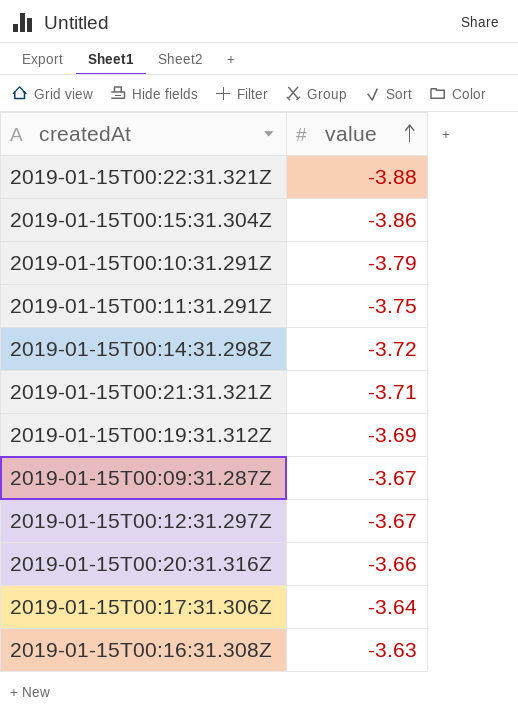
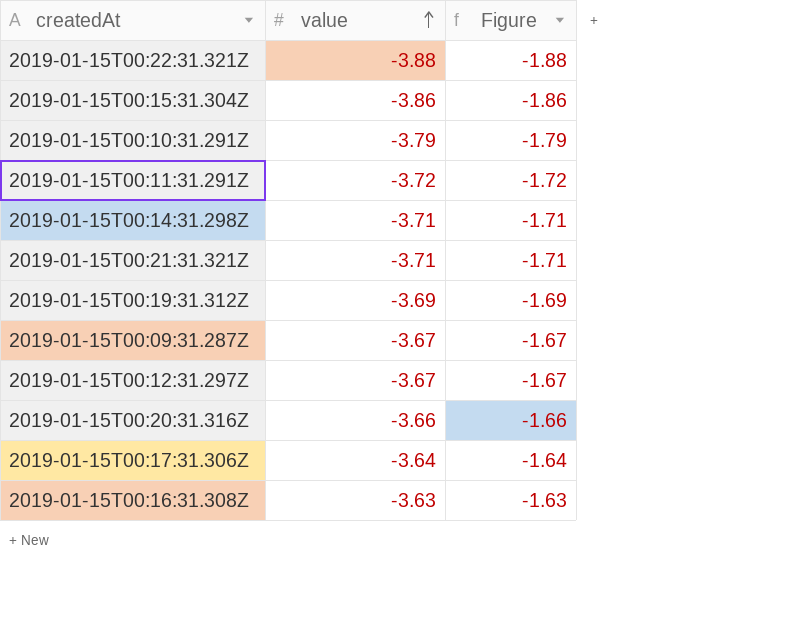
column Figure | formula: none -> [value] + 2
2019-01-15T00:11:31.291Z | value: -3.75 -> -3.72
2019-01-15T00:14:31.298Z | value: -3.72 -> -3.71

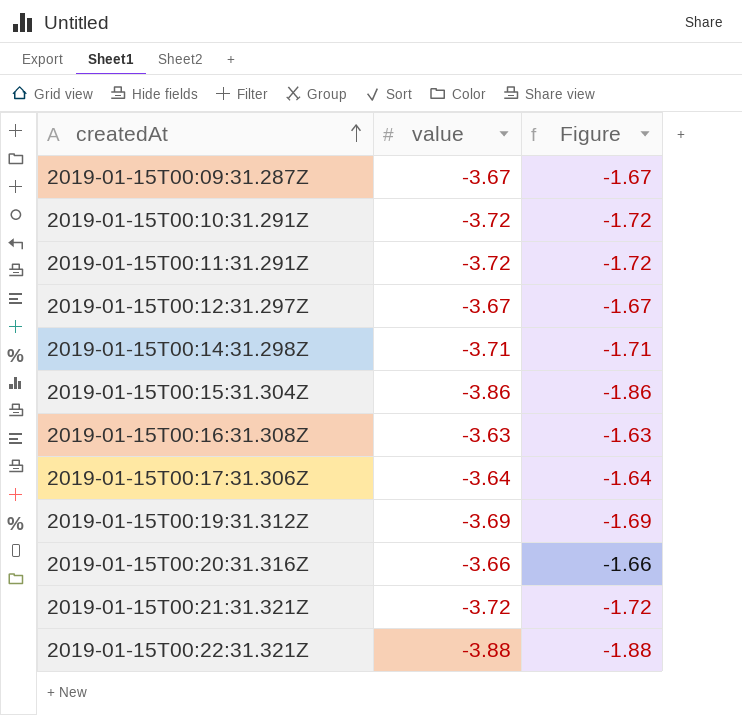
row order: value ascending -> createdAt ascending
2019-01-15T00:10:31.291Z | value: -3.79 -> -3.72
2019-01-15T00:10:31.291Z | Figure: -1.79 -> -1.72
2019-01-15T00:21:31.321Z | value: -3.71 -> -3.72
2019-01-15T00:21:31.321Z | Figure: -1.71 -> -1.72

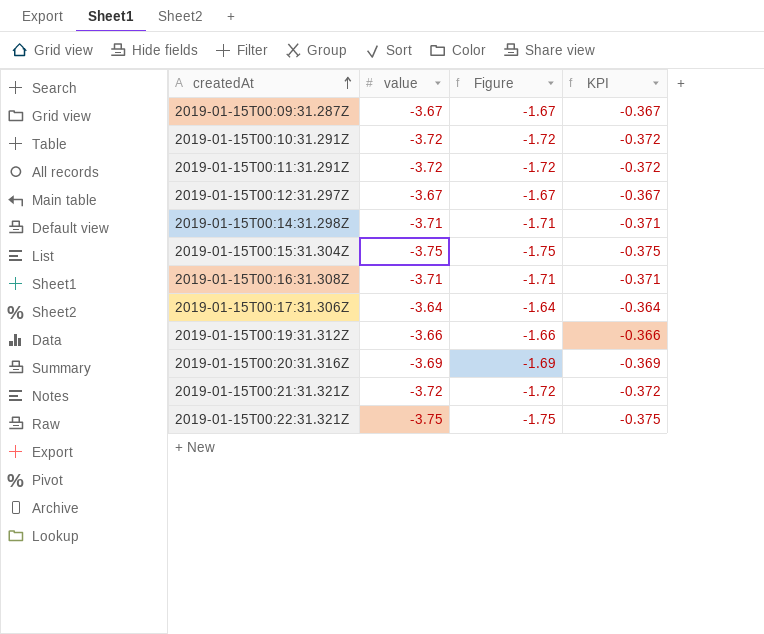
column KPI | formula: none -> [value] * 0.1
2019-01-15T00:15:31.304Z | value: -3.86 -> -3.75
2019-01-15T00:15:31.304Z | Figure: -1.86 -> -1.75
2019-01-15T00:16:31.308Z | value: -3.63 -> -3.71
2019-01-15T00:16:31.308Z | Figure: -1.63 -> -1.71
2019-01-15T00:19:31.312Z | value: -3.69 -> -3.66
2019-01-15T00:19:31.312Z | Figure: -1.69 -> -1.66
2019-01-15T00:20:31.316Z | value: -3.66 -> -3.69
2019-01-15T00:20:31.316Z | Figure: -1.66 -> -1.69
2019-01-15T00:22:31.321Z | value: -3.88 -> -3.75
2019-01-15T00:22:31.321Z | Figure: -1.88 -> -1.75

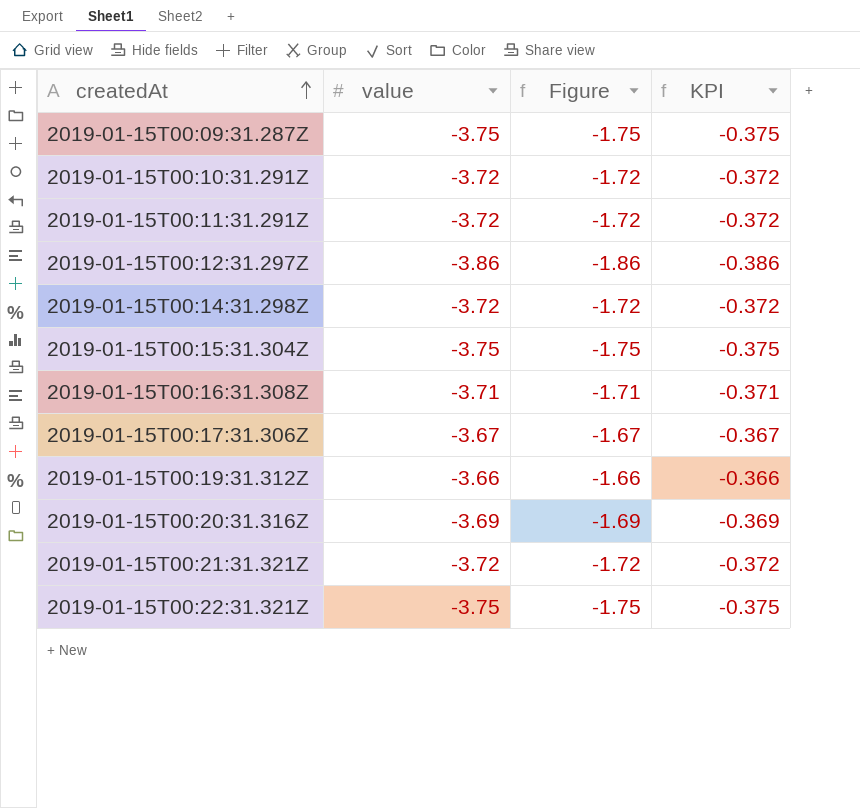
2019-01-15T00:09:31.287Z | value: -3.67 -> -3.75
2019-01-15T00:09:31.287Z | Figure: -1.67 -> -1.75
2019-01-15T00:09:31.287Z | KPI: -0.367 -> -0.375
2019-01-15T00:12:31.297Z | value: -3.67 -> -3.86
2019-01-15T00:12:31.297Z | Figure: -1.67 -> -1.86
2019-01-15T00:12:31.297Z | KPI: -0.367 -> -0.386
2019-01-15T00:14:31.298Z | value: -3.71 -> -3.72
2019-01-15T00:14:31.298Z | Figure: -1.71 -> -1.72
2019-01-15T00:14:31.298Z | KPI: -0.371 -> -0.372
2019-01-15T00:17:31.306Z | value: -3.64 -> -3.67
2019-01-15T00:17:31.306Z | Figure: -1.64 -> -1.67
2019-01-15T00:17:31.306Z | KPI: -0.364 -> -0.367

